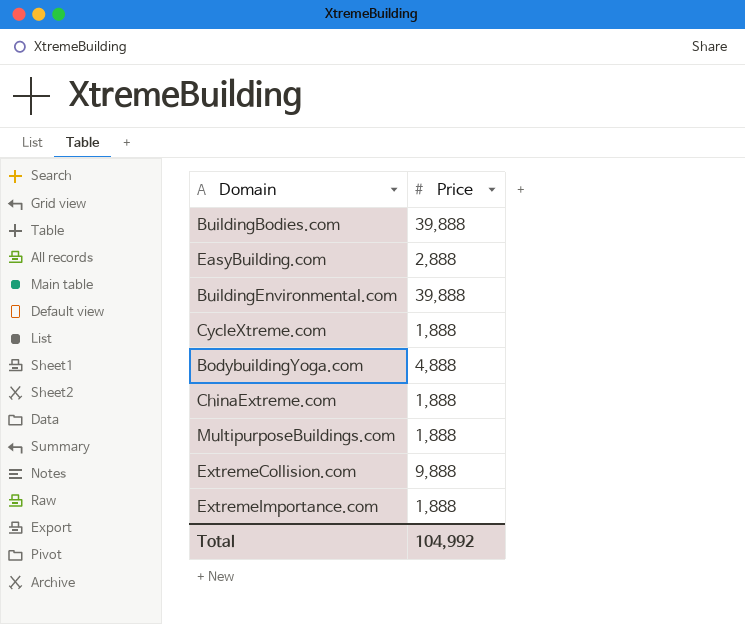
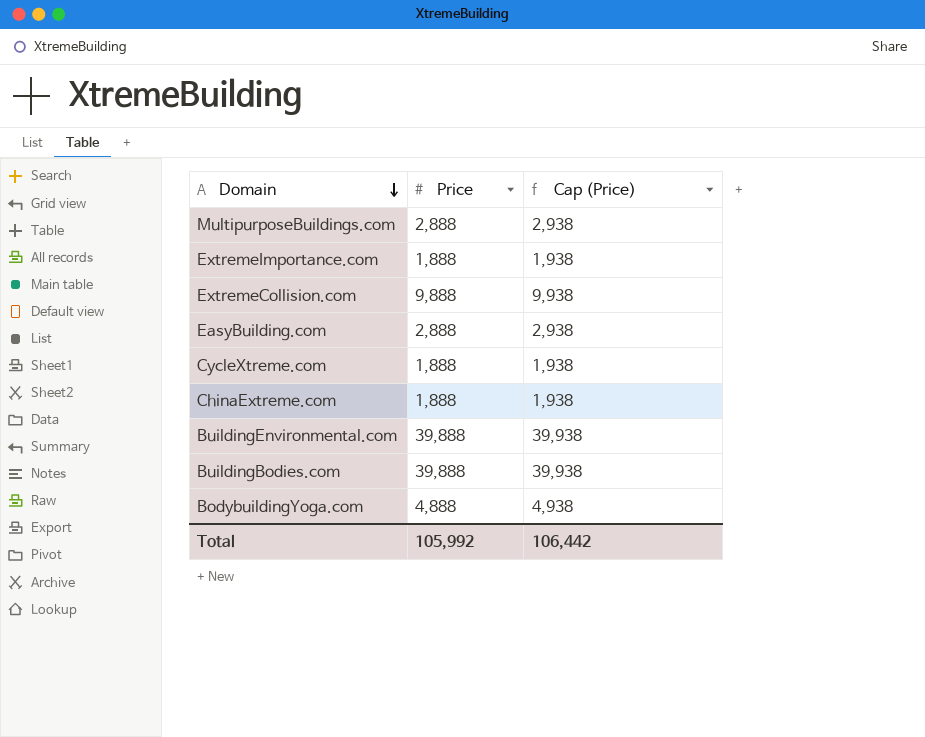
row order: none -> Domain descending
column Cap (Price) | formula: none -> [Price] + 50
MultipurposeBuildings.com | Price: 1,888 -> 2,888
Total | Price: 104,992 -> 105,992

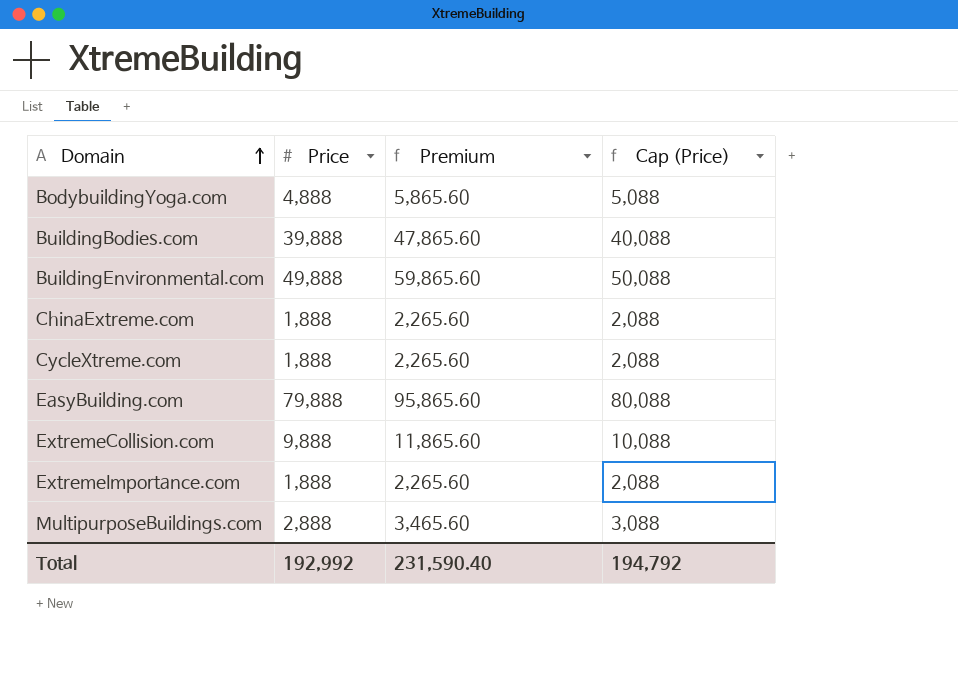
row order: Domain descending -> Domain ascending
column Premium | formula: none -> [Price] * 1.2
column Cap (Price) | formula: [Price] + 50 -> [Price] + 200
BuildingEnvironmental.com | Price: 39,888 -> 49,888
EasyBuilding.com | Price: 2,888 -> 79,888
Total | Price: 105,992 -> 192,992
Total | Cap (Price): 106,442 -> 194,792

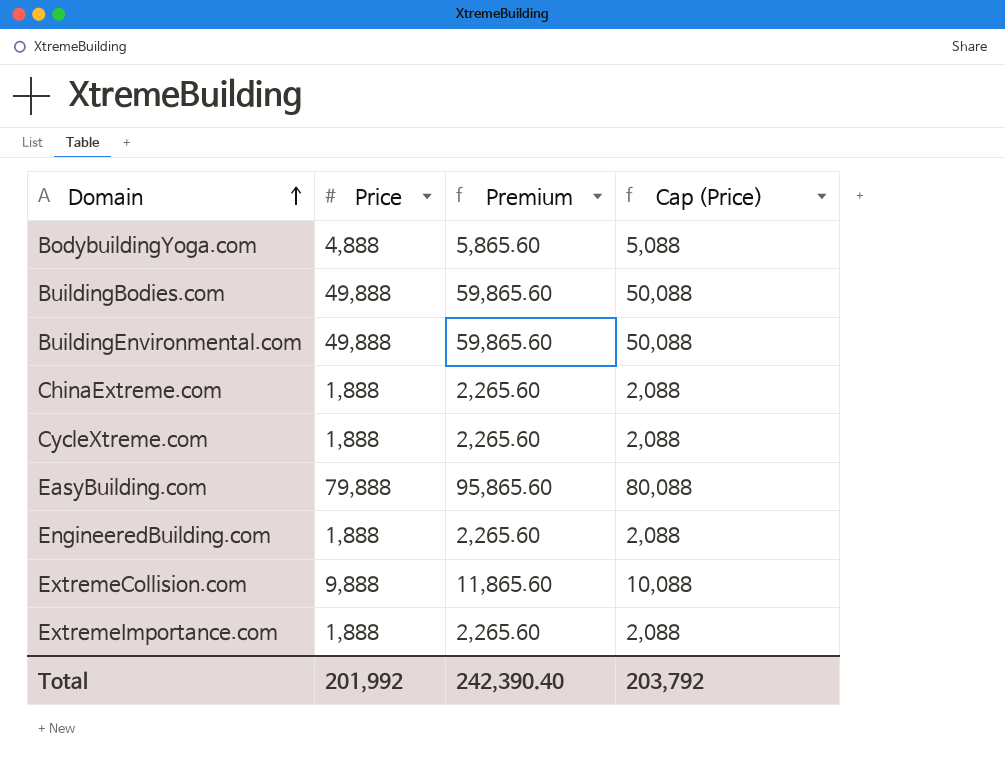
row MultipurposeBuildings.com: 2,888 | 3,465.60 | 3,088 -> none
BuildingBodies.com | Price: 39,888 -> 49,888
BuildingBodies.com | Premium: 47,865.60 -> 59,865.60
BuildingBodies.com | Cap (Price): 40,088 -> 50,088
row EngineeredBuilding.com: none -> 1,888 | 2,265.60 | 2,088
Total | Price: 192,992 -> 201,992
Total | Premium: 231,590.40 -> 242,390.40
Total | Cap (Price): 194,792 -> 203,792

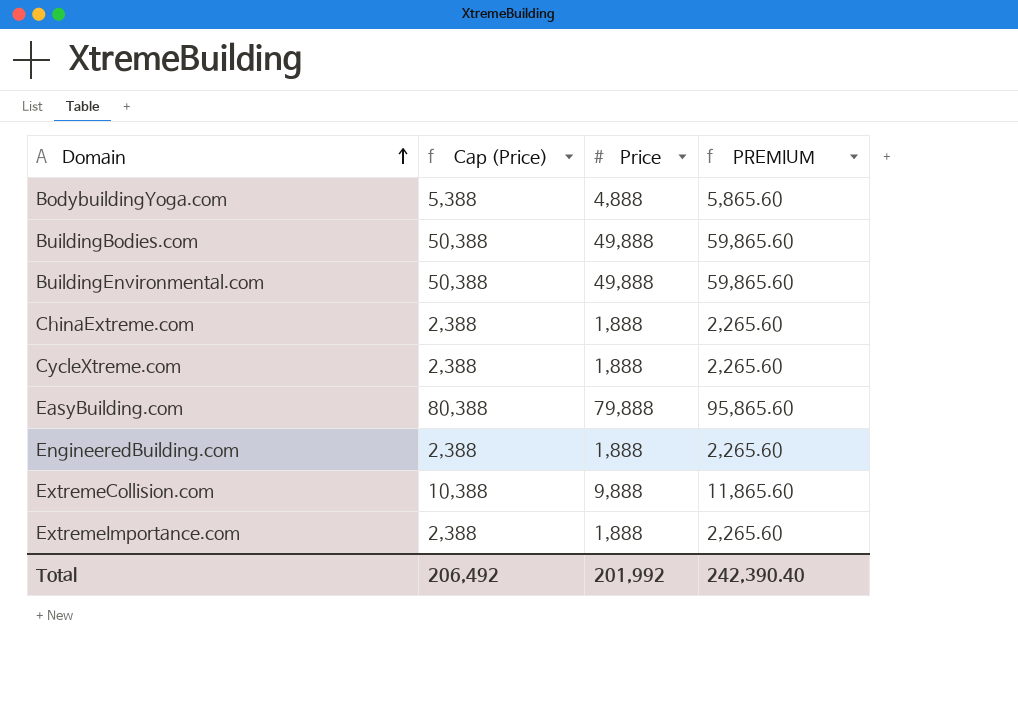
column Cap (Price) | formula: [Price] + 200 -> [Price] + 500
column Cap (Price) | position: 4 -> 2
column name: Premium -> PREMIUM
Total | Cap (Price): 203,792 -> 206,492

